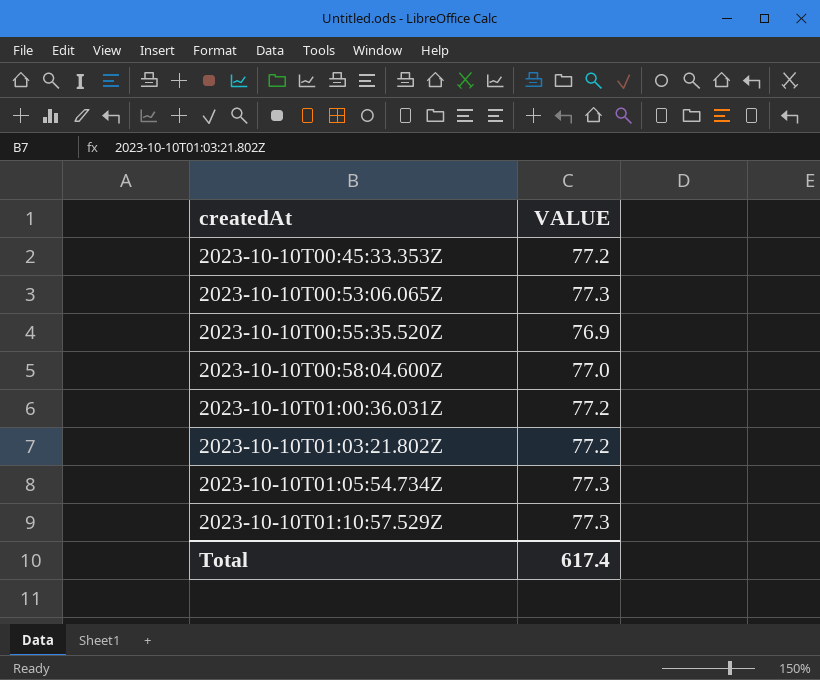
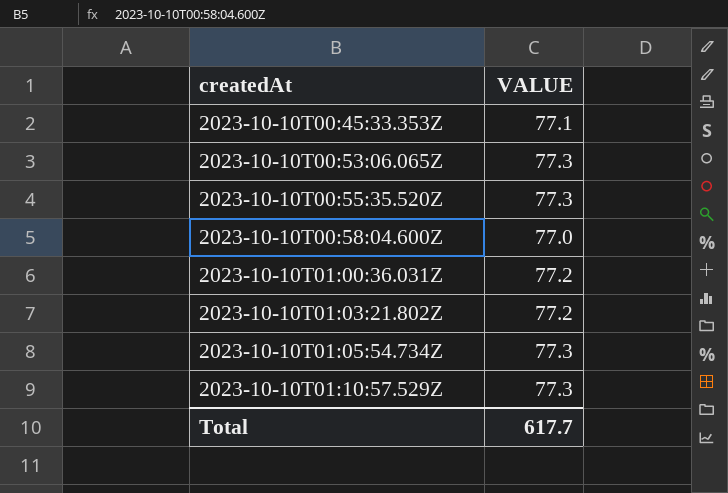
2023-10-10T00:45:33.353Z | VALUE: 77.2 -> 77.1
2023-10-10T00:55:35.520Z | VALUE: 76.9 -> 77.3
Total | VALUE: 617.4 -> 617.7

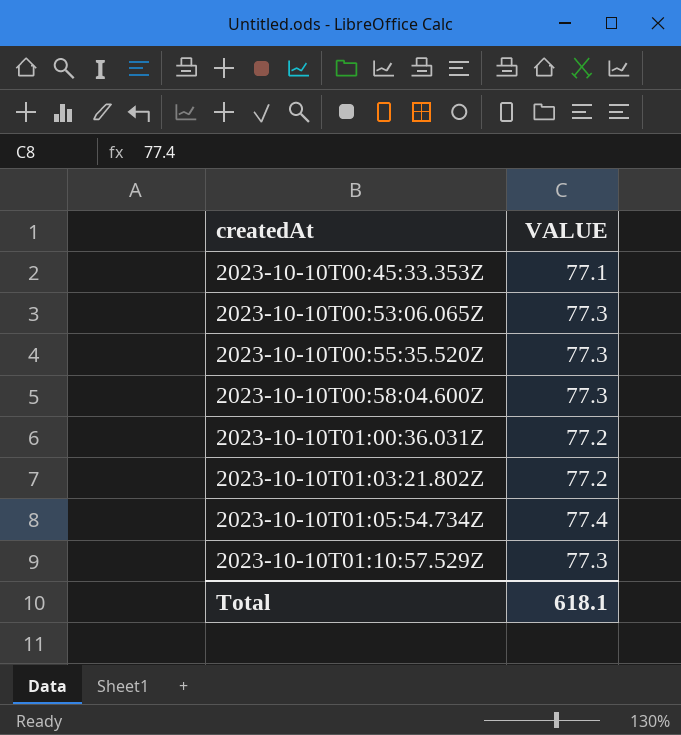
2023-10-10T00:58:04.600Z | VALUE: 77.0 -> 77.3
2023-10-10T01:05:54.734Z | VALUE: 77.3 -> 77.4
Total | VALUE: 617.7 -> 618.1

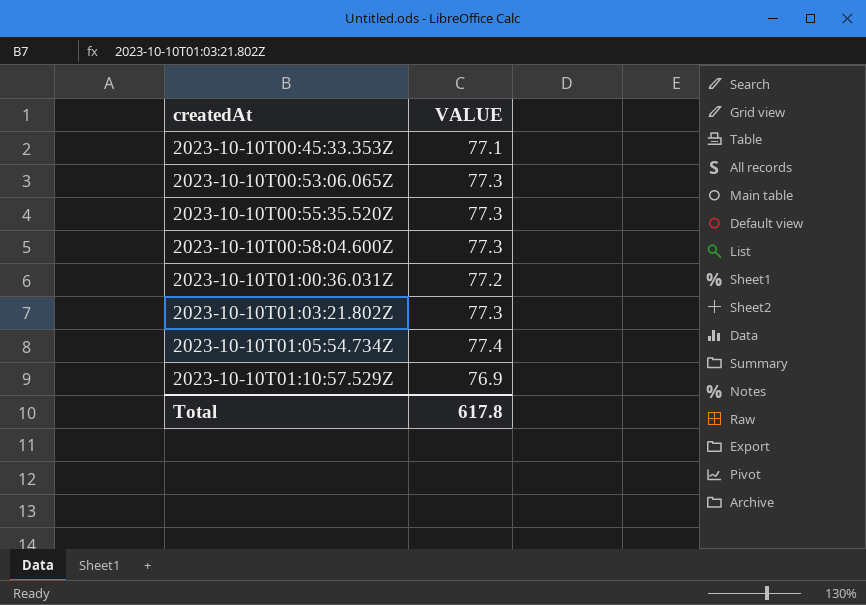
2023-10-10T01:03:21.802Z | VALUE: 77.2 -> 77.3
2023-10-10T01:10:57.529Z | VALUE: 77.3 -> 76.9
Total | VALUE: 618.1 -> 617.8

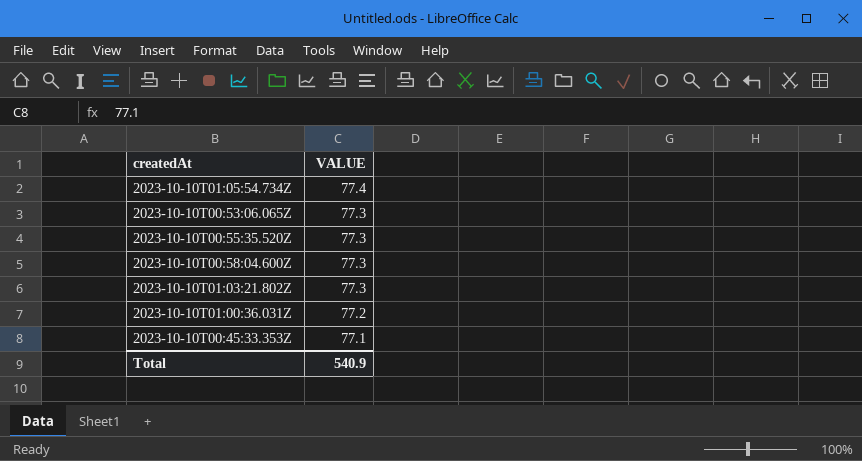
row order: createdAt ascending -> VALUE descending
row 2023-10-10T01:10:57.529Z: 76.9 -> none
Total | VALUE: 617.8 -> 540.9

